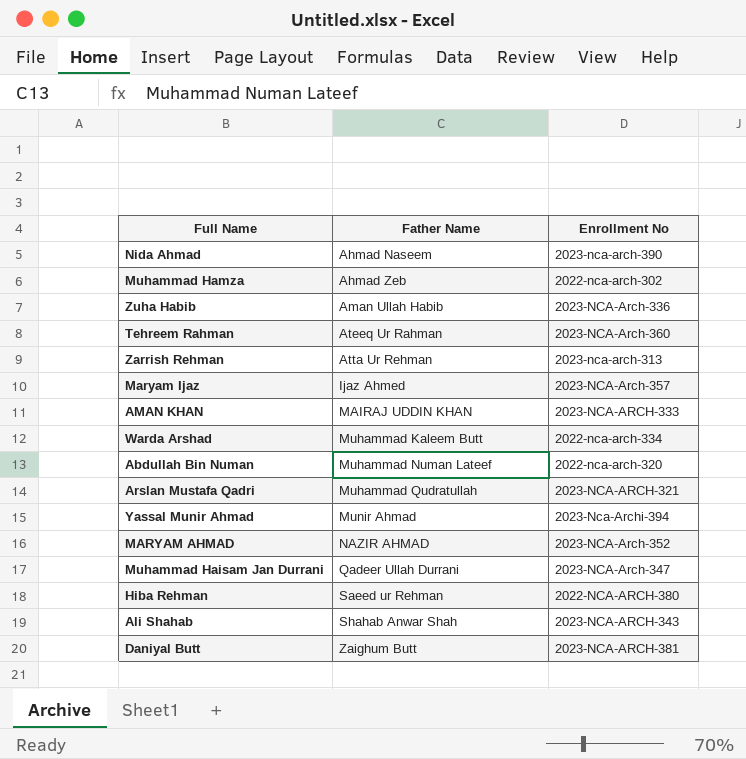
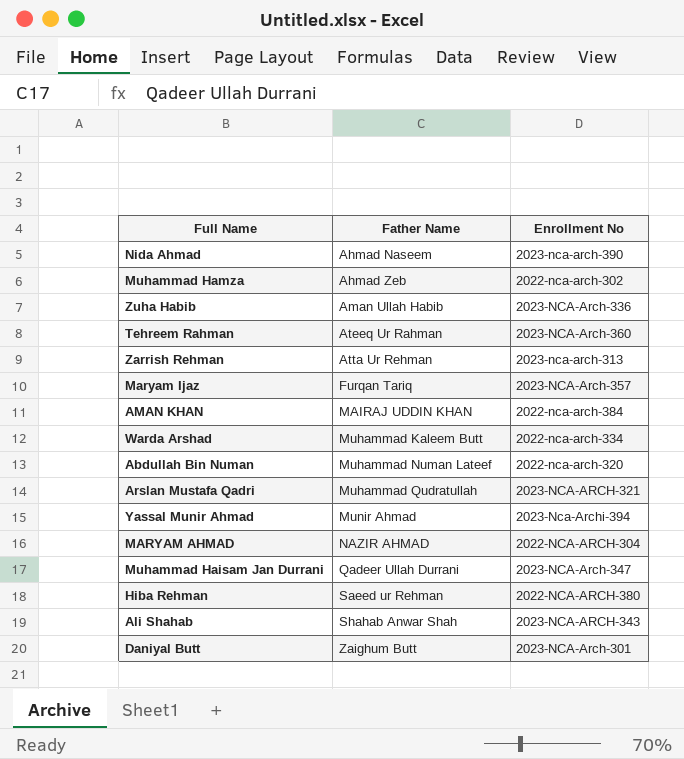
Maryam Ijaz | Father Name: Ijaz Ahmed -> Furqan Tariq
AMAN KHAN | Enrollment No: 2023-NCA-ARCH-333 -> 2022-nca-arch-384
MARYAM AHMAD | Enrollment No: 2023-NCA-Arch-352 -> 2022-NCA-ARCH-304
Daniyal Butt | Enrollment No: 2023-NCA-ARCH-381 -> 2023-NCA-Arch-301

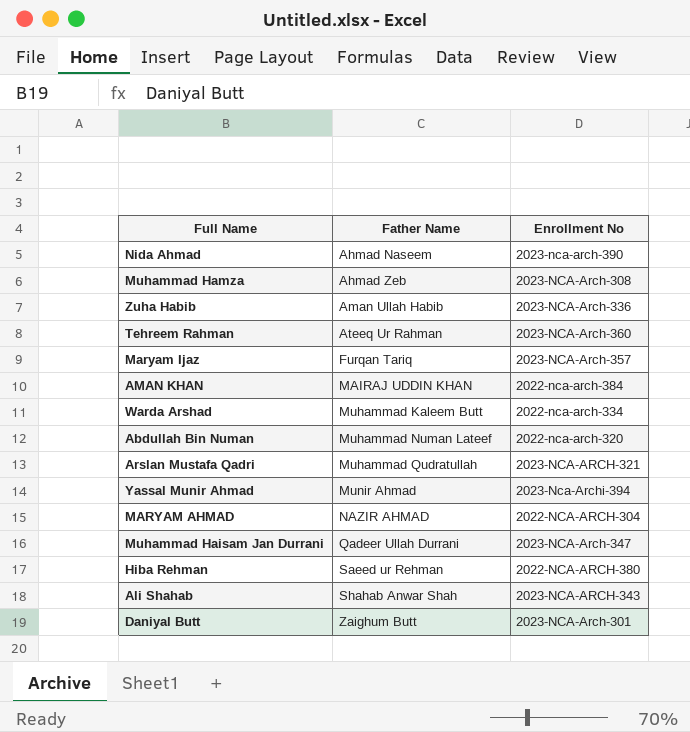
row Zarrish Rehman: Atta Ur Rehman | 2023-nca-arch-313 -> none
Muhammad Hamza | Enrollment No: 2022-nca-arch-302 -> 2023-NCA-Arch-308

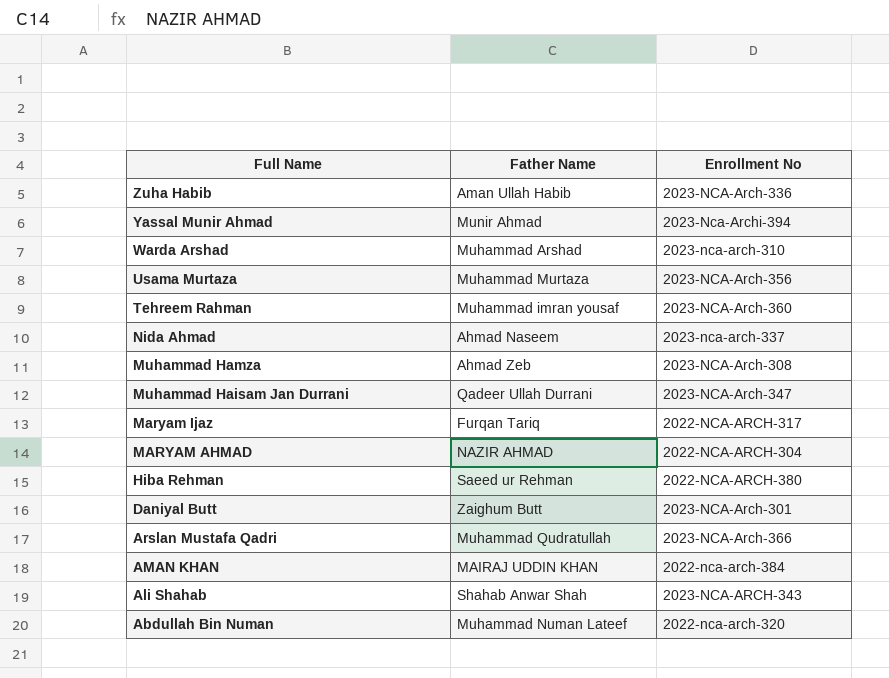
row order: Father Name ascending -> Full Name descending
Warda Arshad | Father Name: Muhammad Kaleem Butt -> Muhammad Arshad
Warda Arshad | Enrollment No: 2022-nca-arch-334 -> 2023-nca-arch-310
row Usama Murtaza: none -> Muhammad Murtaza | 2023-NCA-Arch-356
Tehreem Rahman | Father Name: Ateeq Ur Rahman -> Muhammad imran yousaf
Nida Ahmad | Enrollment No: 2023-nca-arch-390 -> 2023-nca-arch-337
Maryam Ijaz | Enrollment No: 2023-NCA-Arch-357 -> 2022-NCA-ARCH-317
Arslan Mustafa Qadri | Enrollment No: 2023-NCA-ARCH-321 -> 2023-NCA-Arch-366

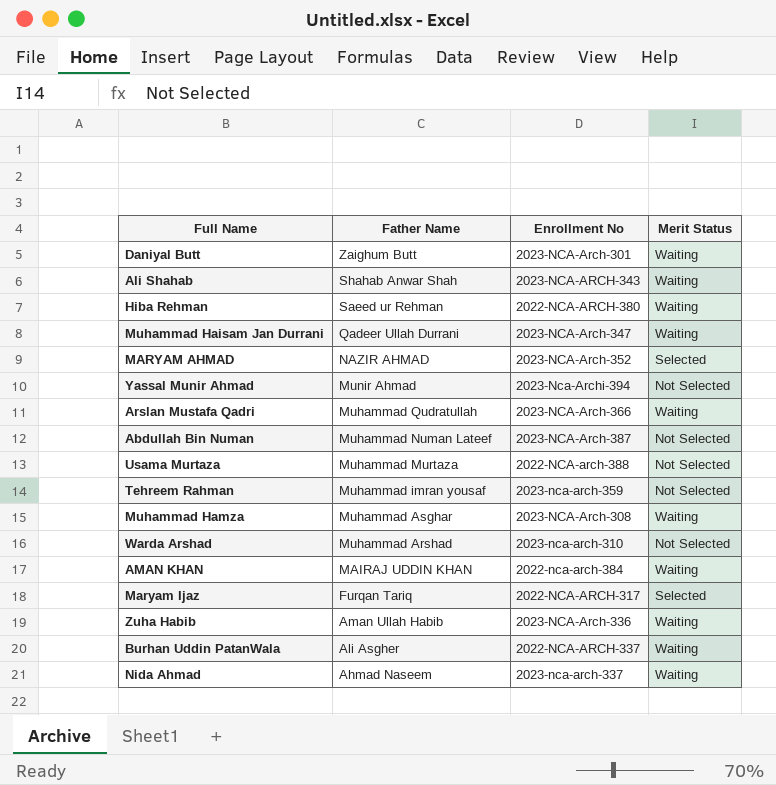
row order: Full Name descending -> Father Name descending
column Merit Status | position: none -> 4
MARYAM AHMAD | Enrollment No: 2022-NCA-ARCH-304 -> 2023-NCA-Arch-352
Abdullah Bin Numan | Enrollment No: 2022-nca-arch-320 -> 2023-NCA-Arch-387
Usama Murtaza | Enrollment No: 2023-NCA-Arch-356 -> 2022-NCA-arch-388
Tehreem Rahman | Enrollment No: 2023-NCA-Arch-360 -> 2023-nca-arch-359
Muhammad Hamza | Father Name: Ahmad Zeb -> Muhammad Asghar
row Burhan Uddin PatanWala: none -> Ali Asgher | 2022-NCA-ARCH-337 | Waiting

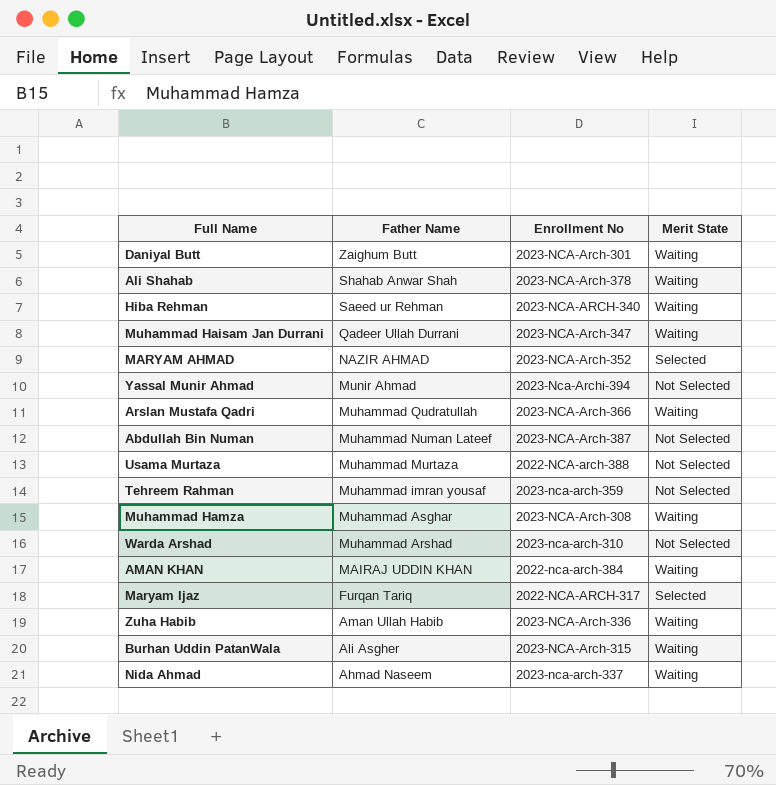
column name: Merit Status -> Merit State
Ali Shahab | Enrollment No: 2023-NCA-ARCH-343 -> 2023-NCA-Arch-378
Hiba Rehman | Enrollment No: 2022-NCA-ARCH-380 -> 2023-NCA-ARCH-340
Burhan Uddin PatanWala | Enrollment No: 2022-NCA-ARCH-337 -> 2023-NCA-Arch-315

